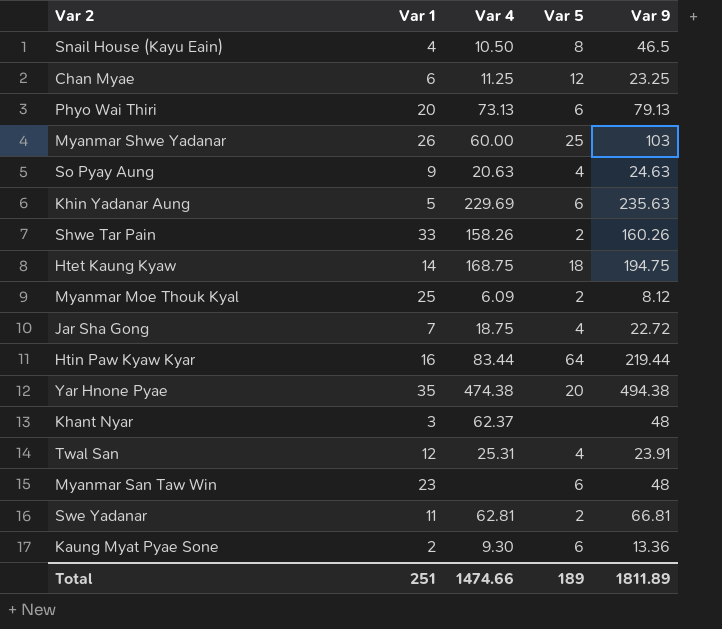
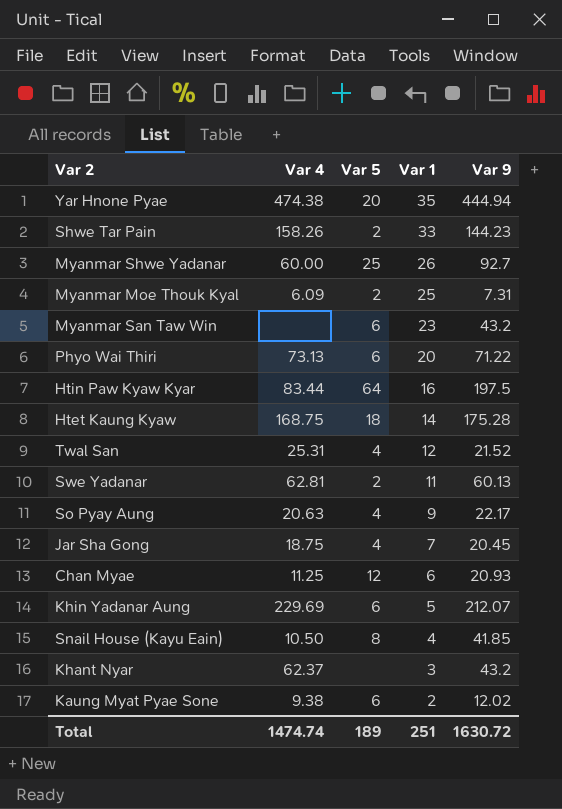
row order: none -> Var 1 descending
column Var 1 | position: 2 -> 4
Yar Hnone Pyae | Var 9: 494.38 -> 444.94
Shwe Tar Pain | Var 9: 160.26 -> 144.23
Myanmar Shwe Yadanar | Var 9: 103 -> 92.7
Myanmar Moe Thouk Kyal | Var 9: 8.12 -> 7.31
Myanmar San Taw Win | Var 9: 48 -> 43.2
Phyo Wai Thiri | Var 9: 79.13 -> 71.22
Htin Paw Kyaw Kyar | Var 9: 219.44 -> 197.5
Htet Kaung Kyaw | Var 9: 194.75 -> 175.28
Twal San | Var 9: 23.91 -> 21.52
Swe Yadanar | Var 9: 66.81 -> 60.13
So Pyay Aung | Var 9: 24.63 -> 22.17
Jar Sha Gong | Var 9: 22.72 -> 20.45
Chan Myae | Var 9: 23.25 -> 20.93
Khin Yadanar Aung | Var 9: 235.63 -> 212.07
Snail House (Kayu Eain) | Var 9: 46.5 -> 41.85
Khant Nyar | Var 9: 48 -> 43.2
Kaung Myat Pyae Sone | Var 4: 9.30 -> 9.38
Kaung Myat Pyae Sone | Var 9: 13.36 -> 12.02
Total | Var 4: 1474.66 -> 1474.74
Total | Var 9: 1811.89 -> 1630.72

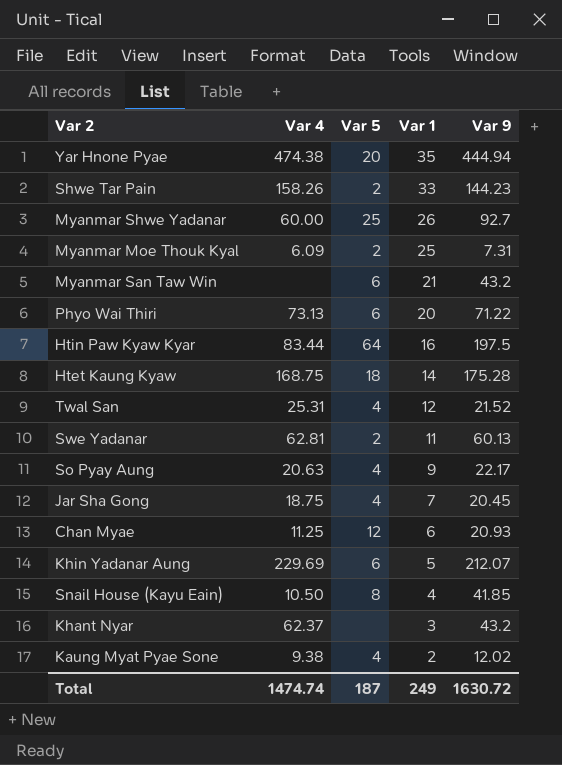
Myanmar San Taw Win | Var 1: 23 -> 21
Kaung Myat Pyae Sone | Var 5: 6 -> 4
Total | Var 5: 189 -> 187
Total | Var 1: 251 -> 249

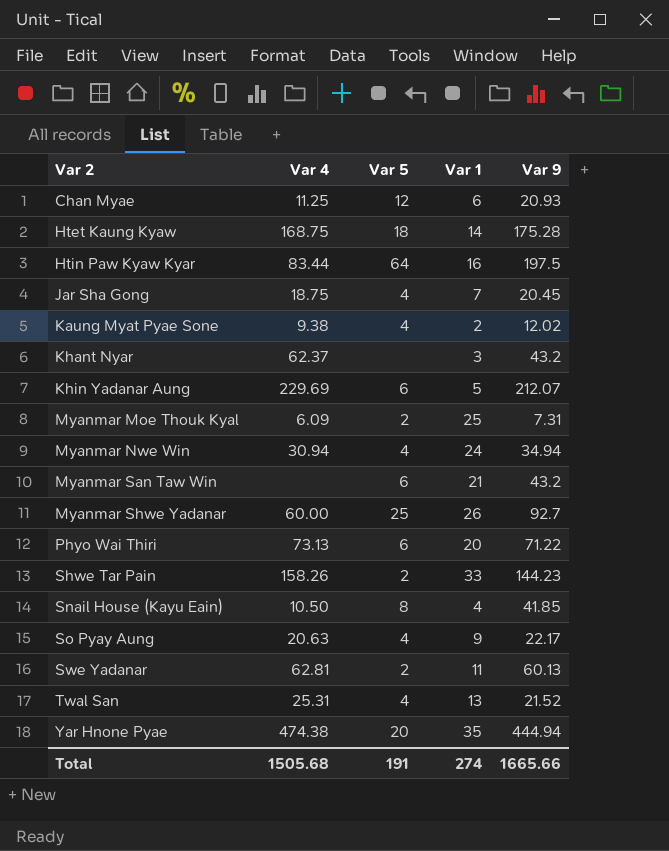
row order: Var 1 descending -> Var 2 ascending
row Myanmar Nwe Win: none -> 30.94 | 4 | 24 | 34.94
Twal San | Var 1: 12 -> 13
Total | Var 4: 1474.74 -> 1505.68
Total | Var 5: 187 -> 191
Total | Var 1: 249 -> 274
Total | Var 9: 1630.72 -> 1665.66

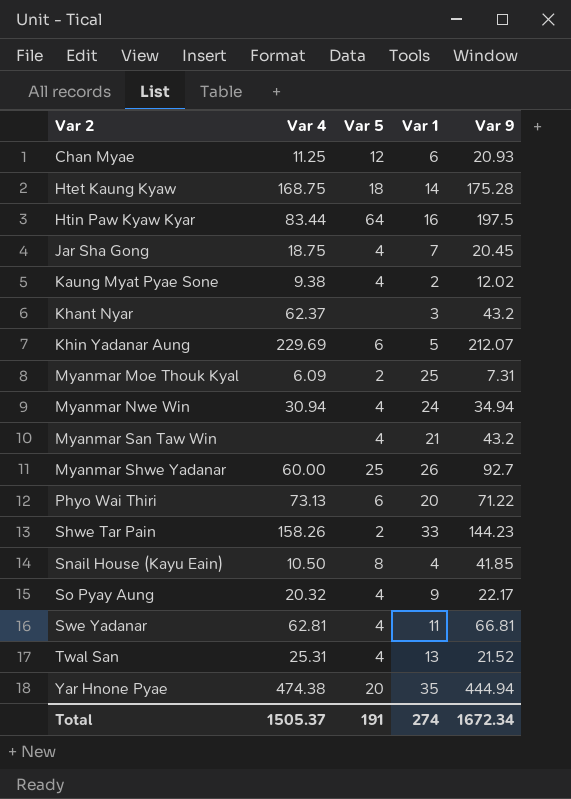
Myanmar San Taw Win | Var 5: 6 -> 4
So Pyay Aung | Var 4: 20.63 -> 20.32
Swe Yadanar | Var 5: 2 -> 4
Swe Yadanar | Var 9: 60.13 -> 66.81
Total | Var 4: 1505.68 -> 1505.37
Total | Var 9: 1665.66 -> 1672.34

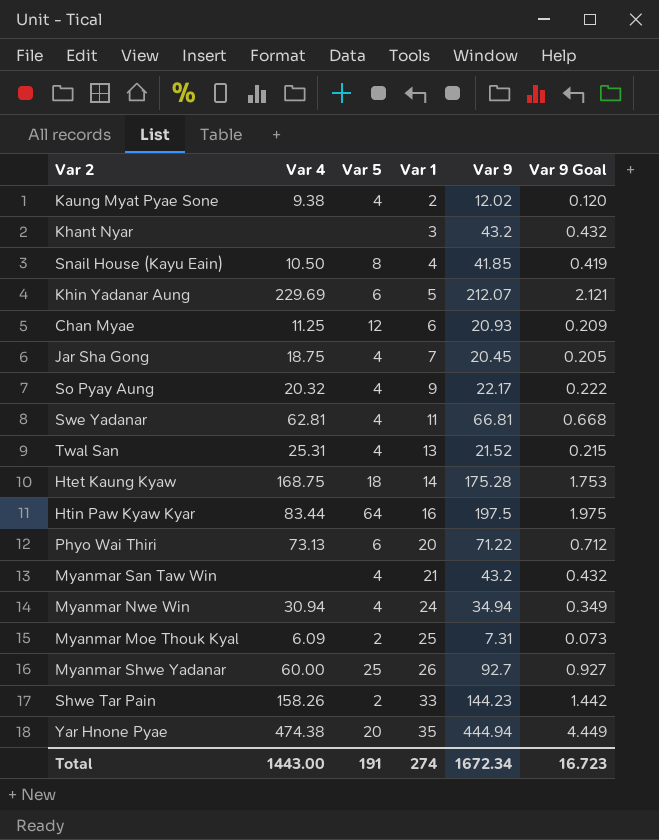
row order: Var 2 ascending -> Var 1 ascending
column Var 9 Goal | formula: none -> [Var 9] * 0.01
Khant Nyar | Var 4: 62.37 -> none
Total | Var 4: 1505.37 -> 1443.00

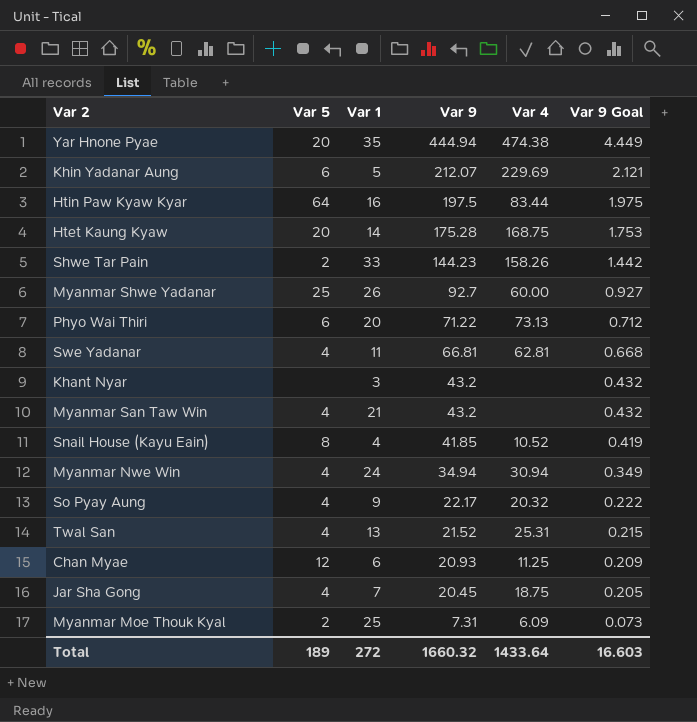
row order: Var 1 ascending -> Var 9 descending
column Var 4 | position: 2 -> 5
row Kaung Myat Pyae Sone: 9.38 | 4 | 2 | 12.02 | 0.120 -> none
Htet Kaung Kyaw | Var 5: 18 -> 20
Snail House (Kayu Eain) | Var 4: 10.50 -> 10.52
Total | Var 5: 191 -> 189
Total | Var 1: 274 -> 272
Total | Var 9: 1672.34 -> 1660.32
Total | Var 4: 1443.00 -> 1433.64
Total | Var 9 Goal: 16.723 -> 16.603

